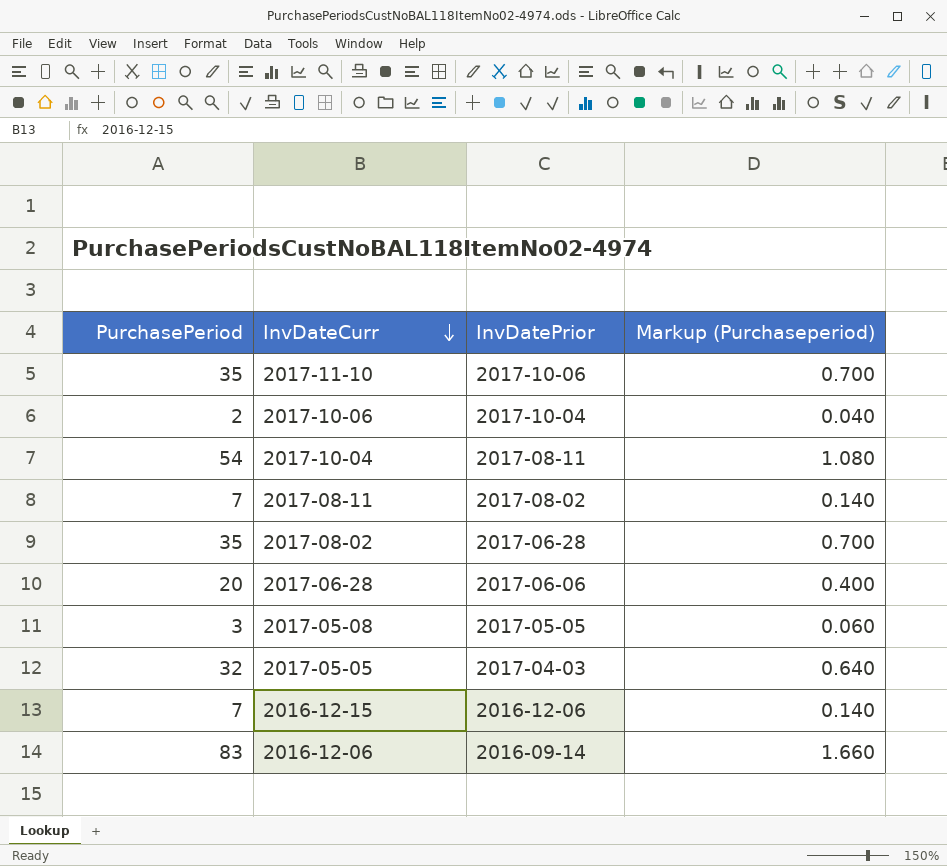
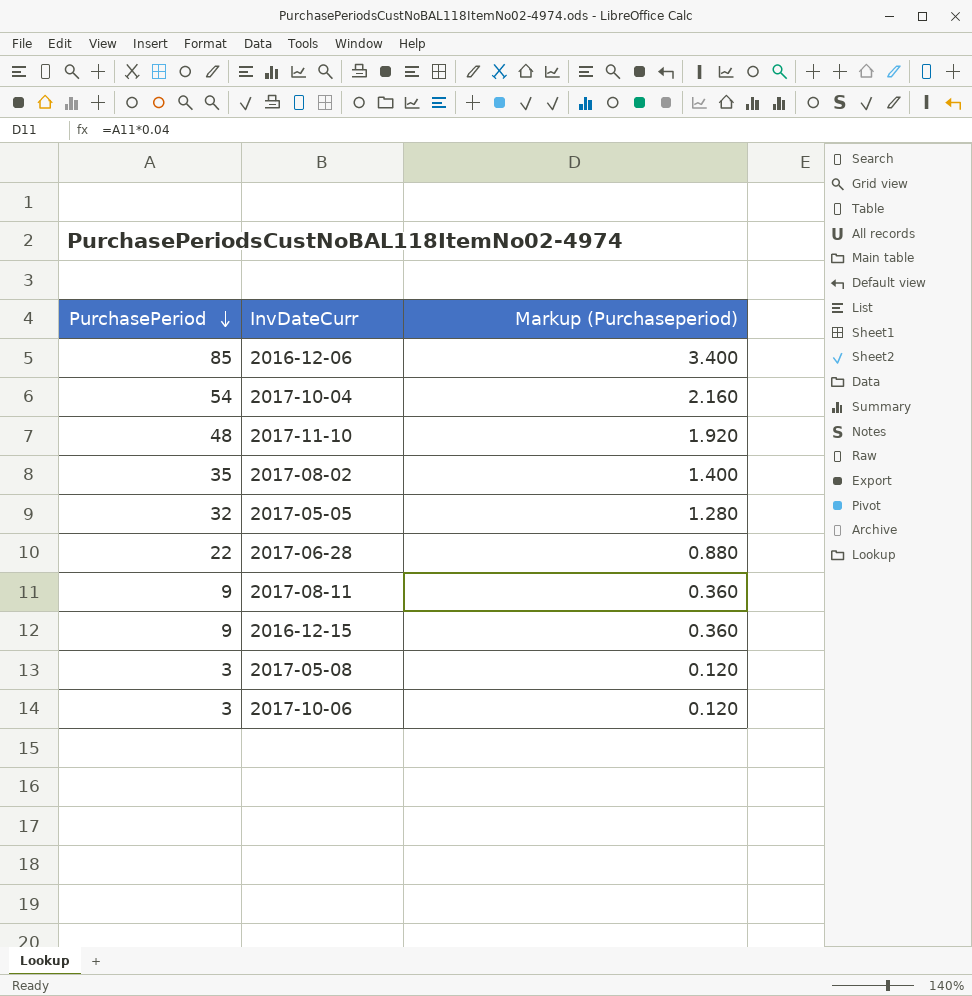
row order: InvDateCurr descending -> PurchasePeriod descending
column InvDatePrior | position: 3 -> none
column Markup (Purchaseperiod) | formula: [PurchasePeriod] * 0.02 -> [PurchasePeriod] * 0.04
2016-12-06 | PurchasePeriod: 83 -> 85
2017-11-10 | PurchasePeriod: 35 -> 48
2017-06-28 | PurchasePeriod: 20 -> 22
2017-08-11 | PurchasePeriod: 7 -> 9
2016-12-15 | PurchasePeriod: 7 -> 9
2017-10-06 | PurchasePeriod: 2 -> 3

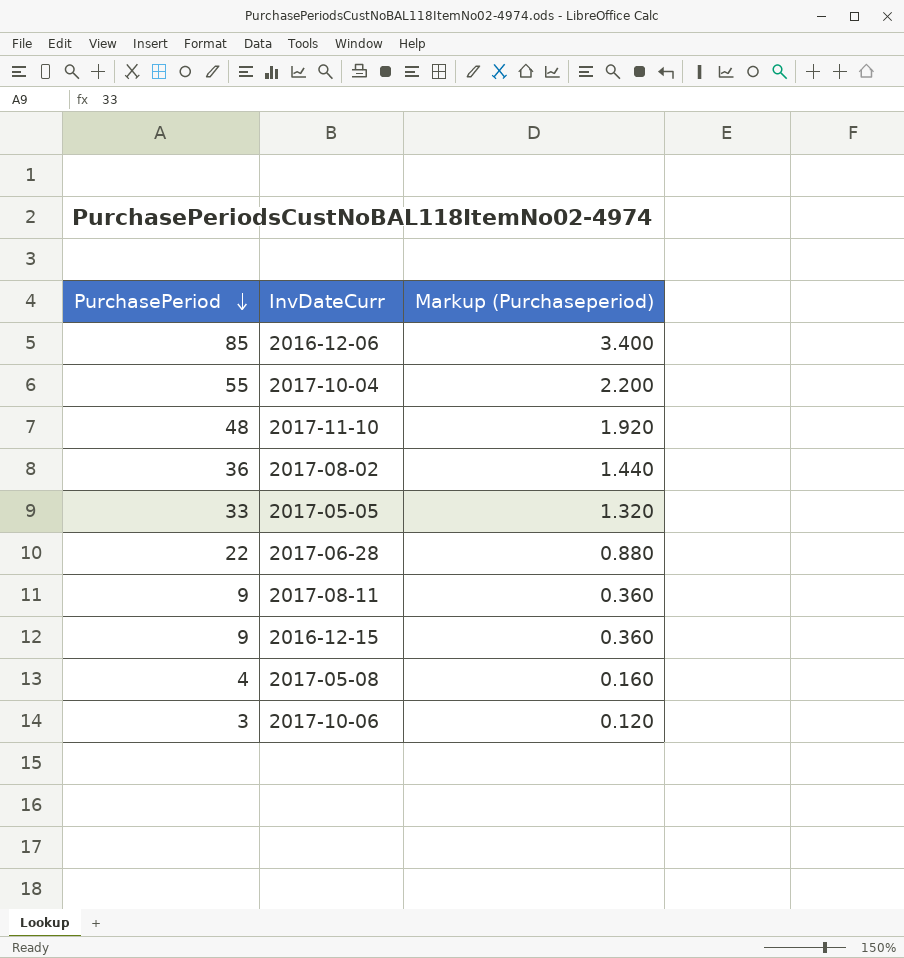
2017-10-04 | PurchasePeriod: 54 -> 55
2017-10-04 | Markup (Purchaseperiod): 2.160 -> 2.200
2017-08-02 | PurchasePeriod: 35 -> 36
2017-08-02 | Markup (Purchaseperiod): 1.400 -> 1.440
2017-05-05 | PurchasePeriod: 32 -> 33
2017-05-05 | Markup (Purchaseperiod): 1.280 -> 1.320
2017-05-08 | PurchasePeriod: 3 -> 4
2017-05-08 | Markup (Purchaseperiod): 0.120 -> 0.160

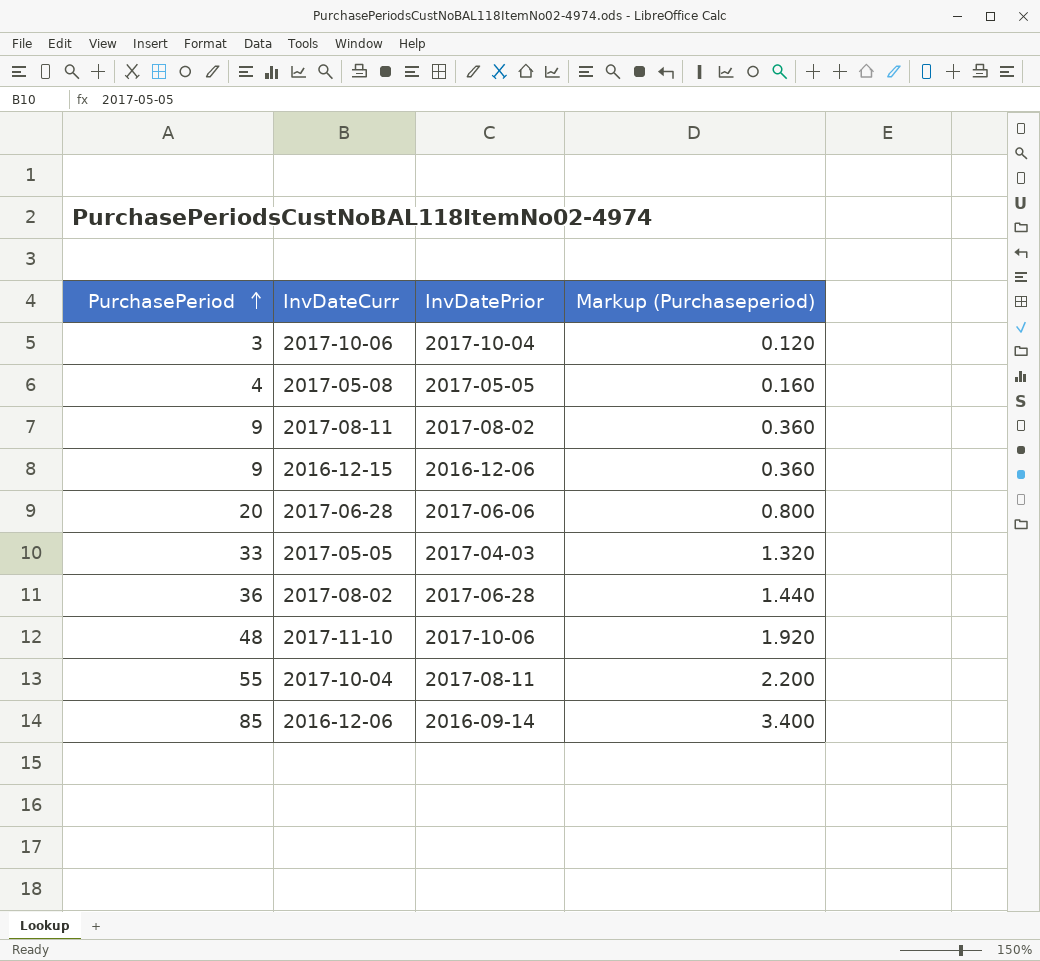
row order: PurchasePeriod descending -> PurchasePeriod ascending
column InvDatePrior | position: none -> 3
2017-06-28 | PurchasePeriod: 22 -> 20
2017-06-28 | Markup (Purchaseperiod): 0.880 -> 0.800

